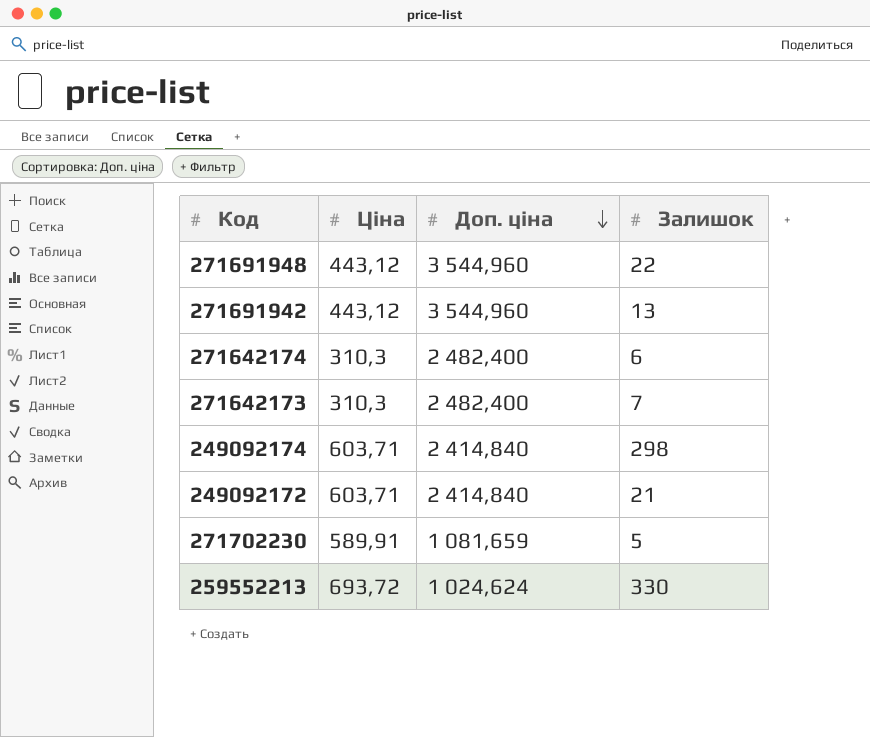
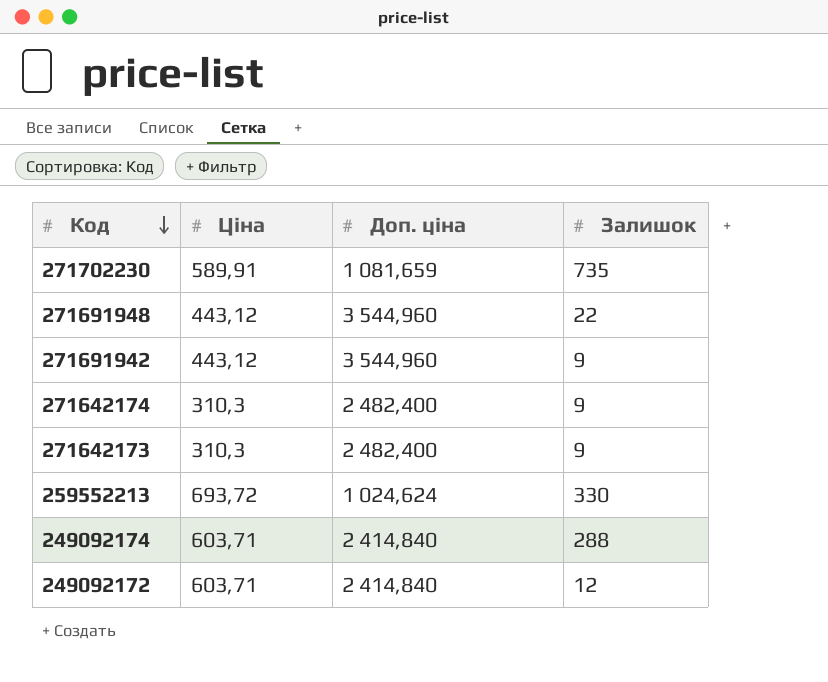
row order: Доп. ціна descending -> Код descending
271702230 | Залишок: 5 -> 735
271691942 | Залишок: 13 -> 9
271642174 | Залишок: 6 -> 9
271642173 | Залишок: 7 -> 9
249092174 | Залишок: 298 -> 288
249092172 | Залишок: 21 -> 12

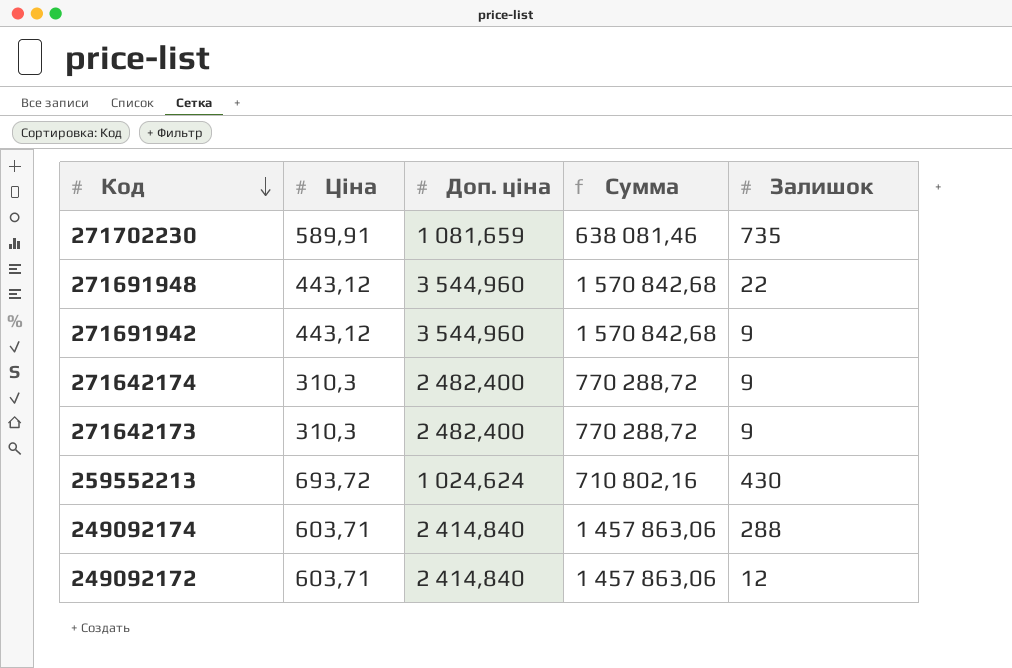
column Сумма | formula: none -> [Ціна] * [Доп. ціна]
259552213 | Залишок: 330 -> 430

